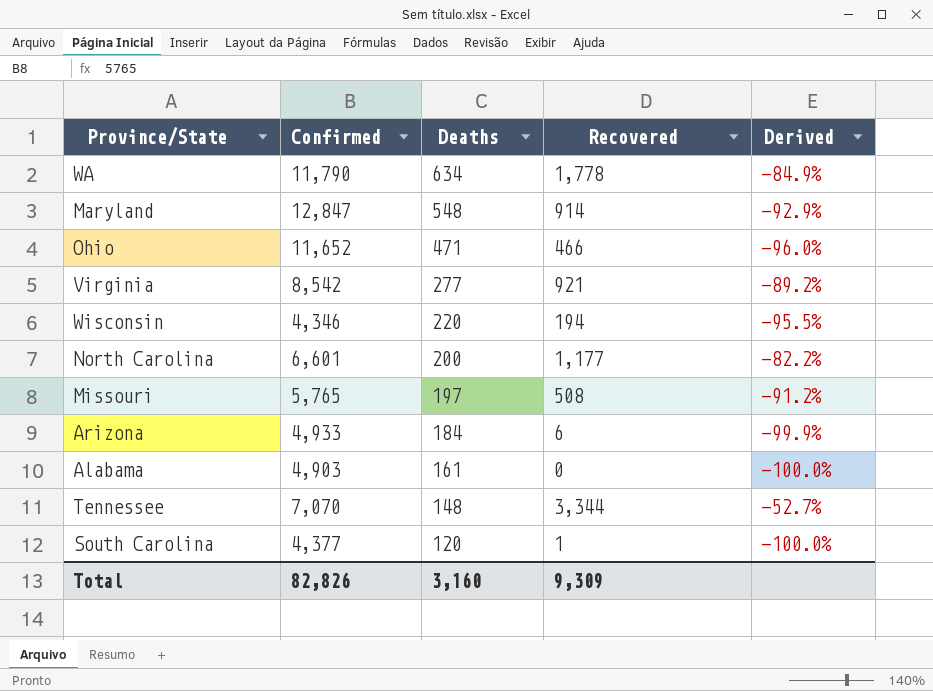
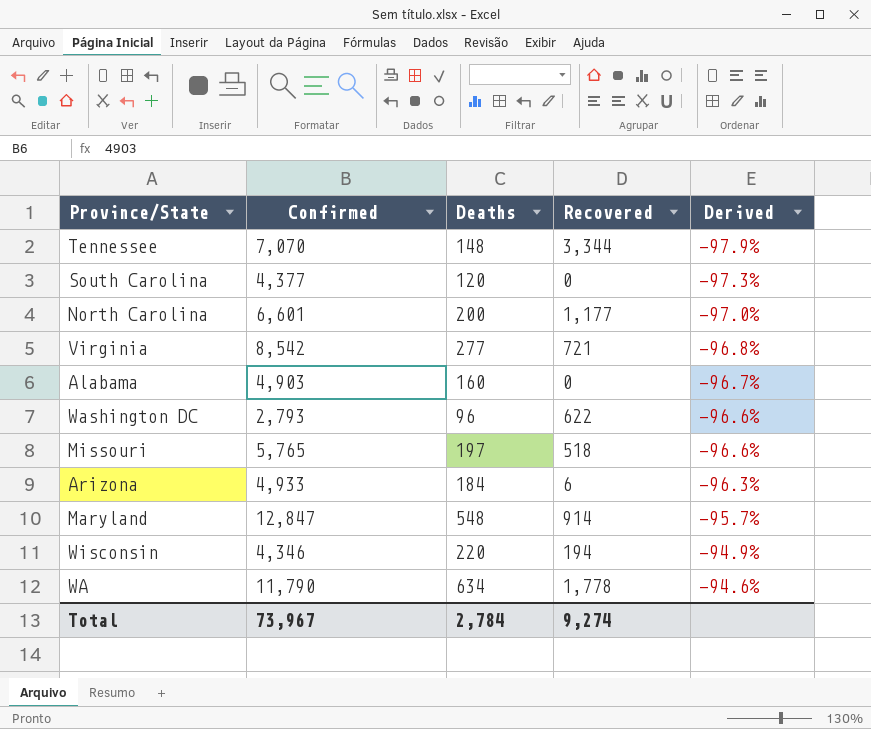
row order: Deaths descending -> Derived ascending
column Derived | formula: ([Recovered] - [Confirmed]) / [Confirmed] -> ([Deaths] - [Confirmed]) / [Confirmed]
row Ohio: 11,652 | 471 | 466 | -96.0% -> none
South Carolina | Recovered: 1 -> 0
Virginia | Recovered: 921 -> 721
Alabama | Deaths: 161 -> 160
row Washington DC: none -> 2,793 | 96 | 622 | -96.6%
Missouri | Recovered: 508 -> 518
Total | Confirmed: 82,826 -> 73,967
Total | Deaths: 3,160 -> 2,784
Total | Recovered: 9,309 -> 9,274

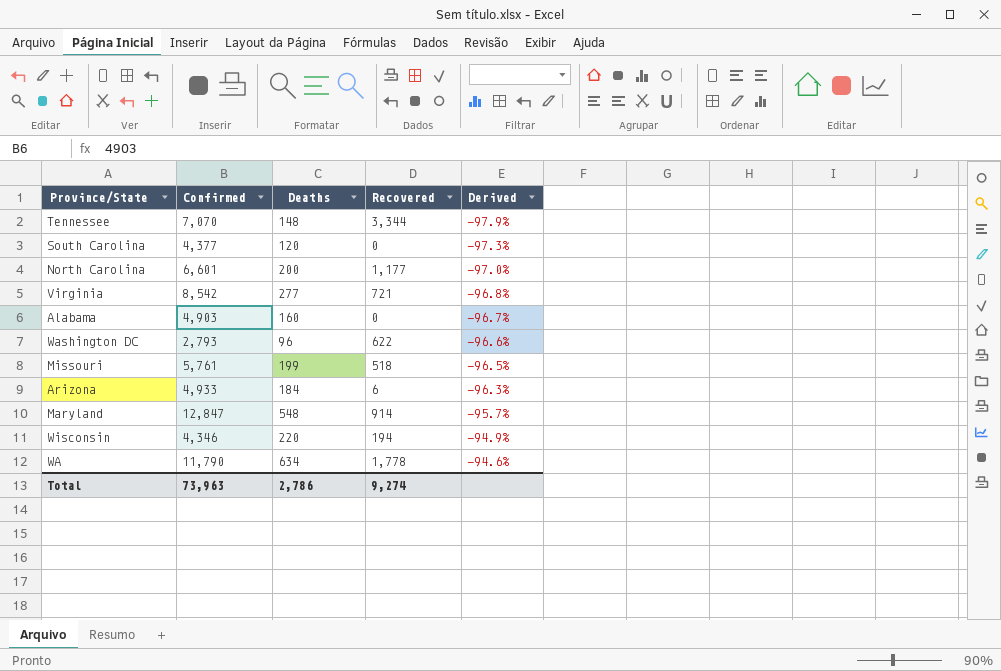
Missouri | Confirmed: 5,765 -> 5,761
Missouri | Deaths: 197 -> 199
Missouri | Derived: -96.6% -> -96.5%
Total | Confirmed: 73,967 -> 73,963
Total | Deaths: 2,784 -> 2,786

